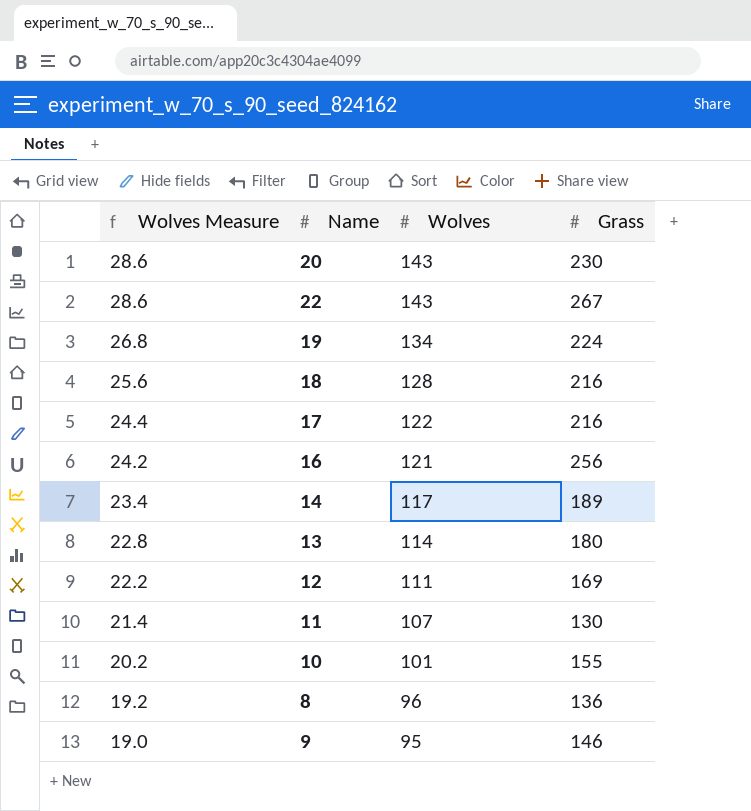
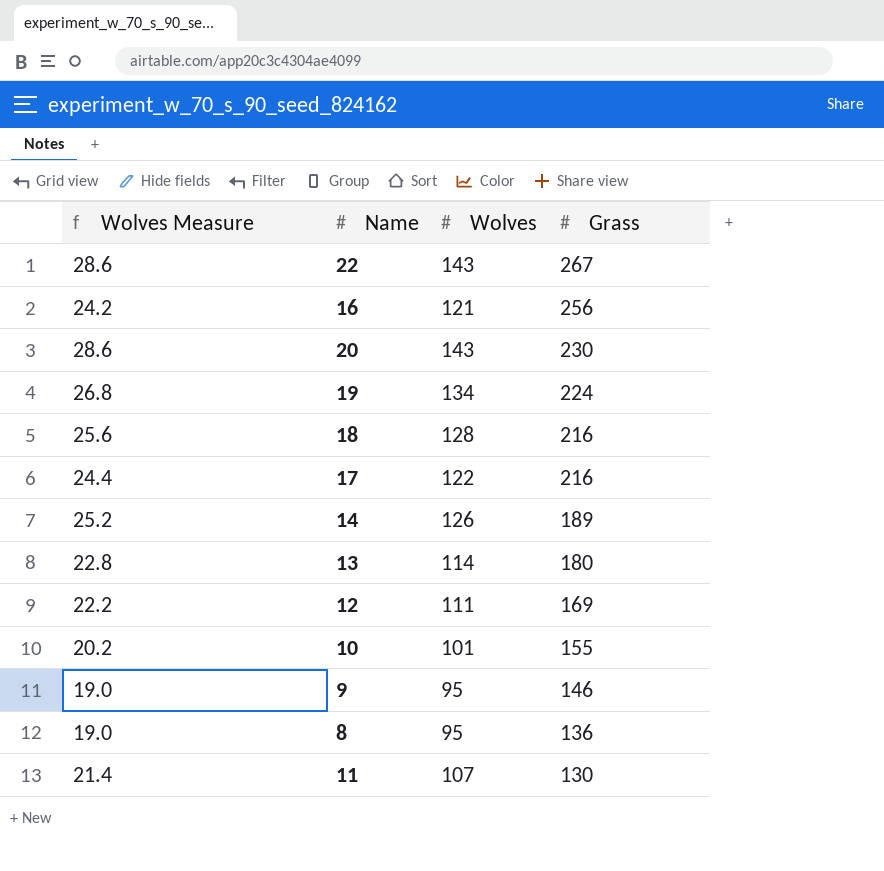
row order: Wolves Measure descending -> Grass descending
14 | Wolves Measure: 23.4 -> 25.2
14 | Wolves: 117 -> 126
8 | Wolves Measure: 19.2 -> 19.0
8 | Wolves: 96 -> 95

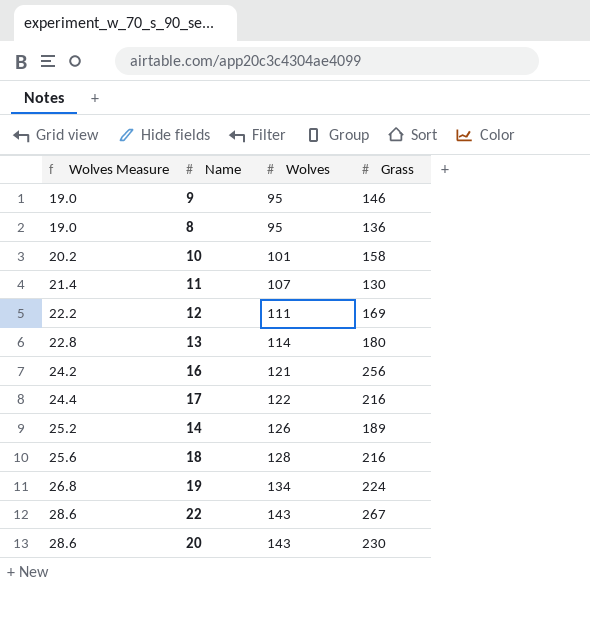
row order: Grass descending -> Wolves Measure ascending
10 | Grass: 155 -> 158

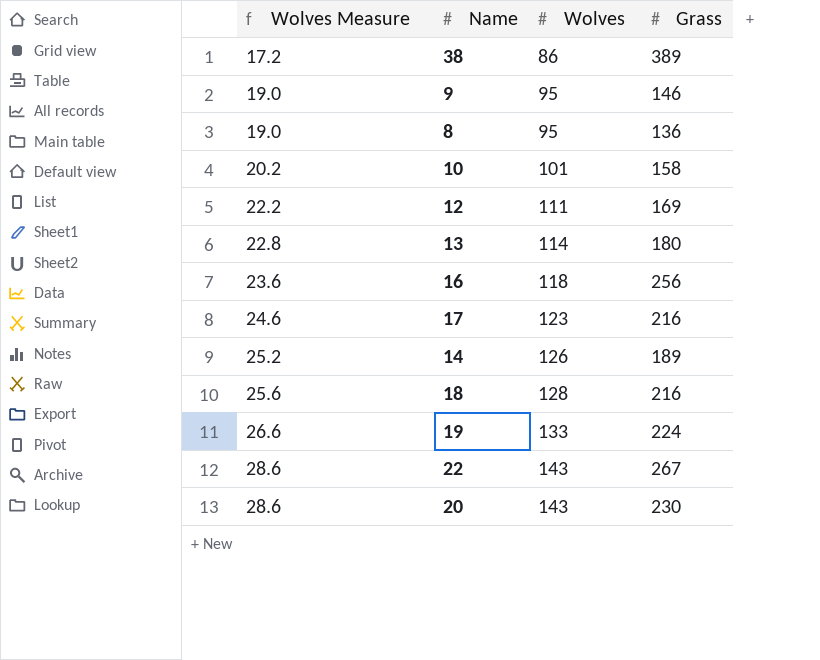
row 11: 21.4 | 107 | 130 -> none
row 38: none -> 17.2 | 86 | 389
16 | Wolves Measure: 24.2 -> 23.6
16 | Wolves: 121 -> 118
17 | Wolves Measure: 24.4 -> 24.6
17 | Wolves: 122 -> 123
19 | Wolves Measure: 26.8 -> 26.6
19 | Wolves: 134 -> 133

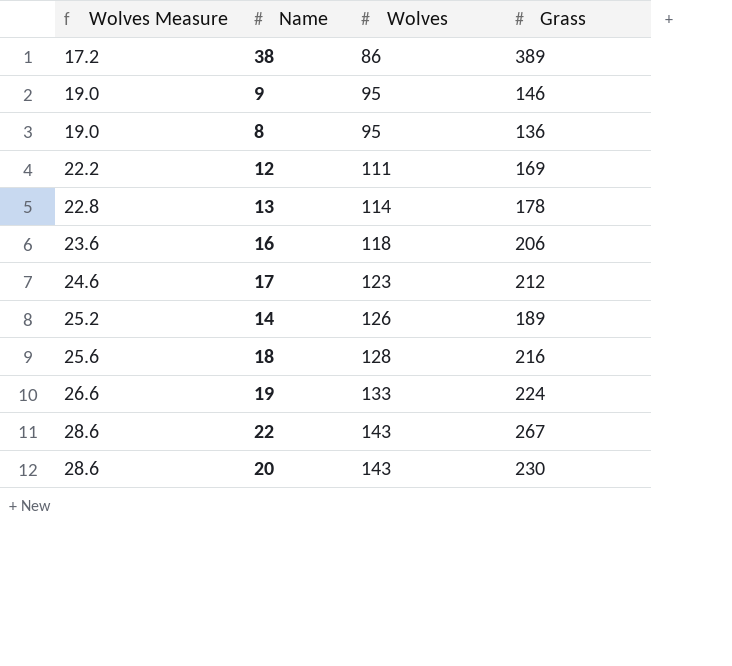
row 10: 20.2 | 101 | 158 -> none
13 | Grass: 180 -> 178
16 | Grass: 256 -> 206
17 | Grass: 216 -> 212

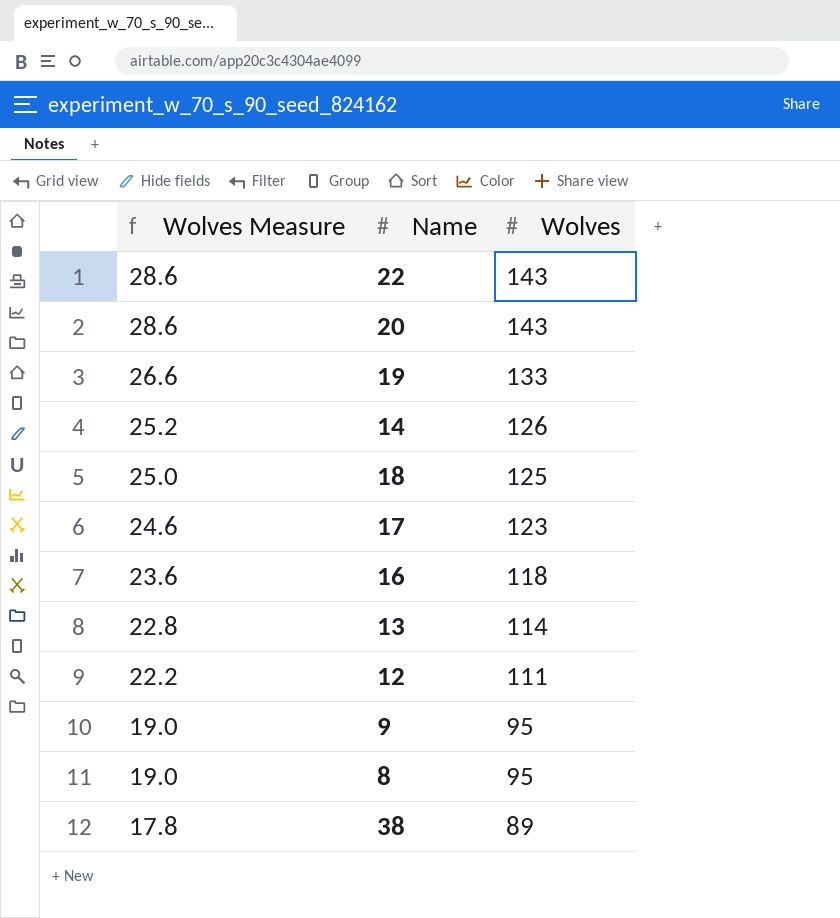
row order: Wolves Measure ascending -> Wolves Measure descending
column Grass | position: 4 -> none
18 | Wolves Measure: 25.6 -> 25.0
18 | Wolves: 128 -> 125
38 | Wolves Measure: 17.2 -> 17.8
38 | Wolves: 86 -> 89

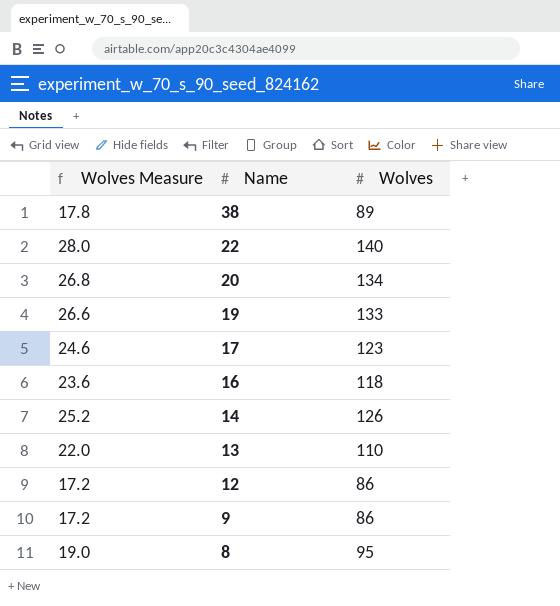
row order: Wolves Measure descending -> Name descending
row 18: 25.0 | 125 -> none
22 | Wolves Measure: 28.6 -> 28.0
22 | Wolves: 143 -> 140
20 | Wolves Measure: 28.6 -> 26.8
20 | Wolves: 143 -> 134
13 | Wolves Measure: 22.8 -> 22.0
13 | Wolves: 114 -> 110
12 | Wolves Measure: 22.2 -> 17.2
12 | Wolves: 111 -> 86
9 | Wolves Measure: 19.0 -> 17.2
9 | Wolves: 95 -> 86

